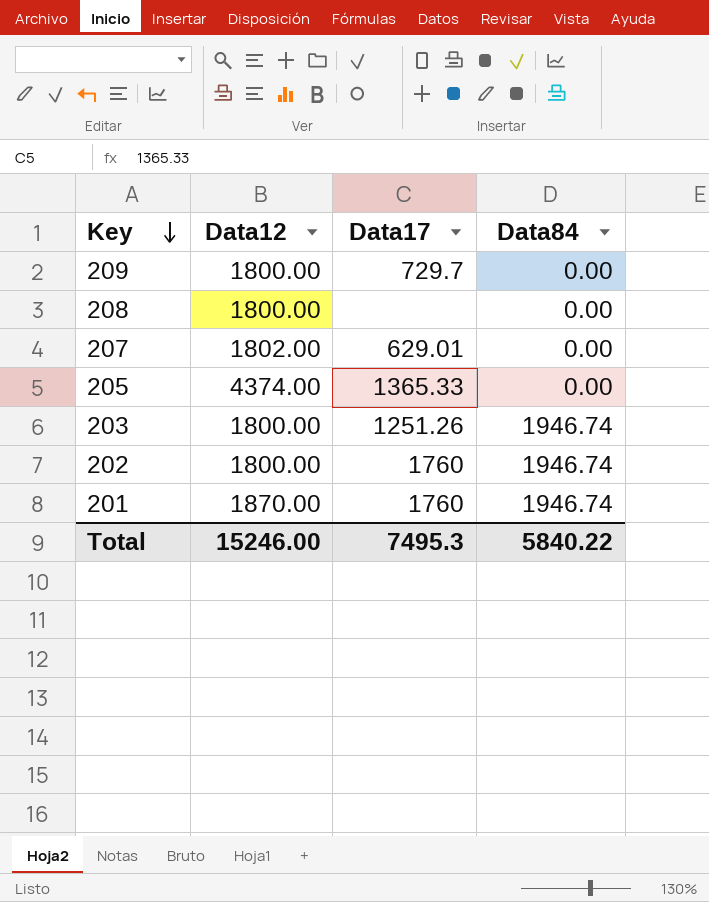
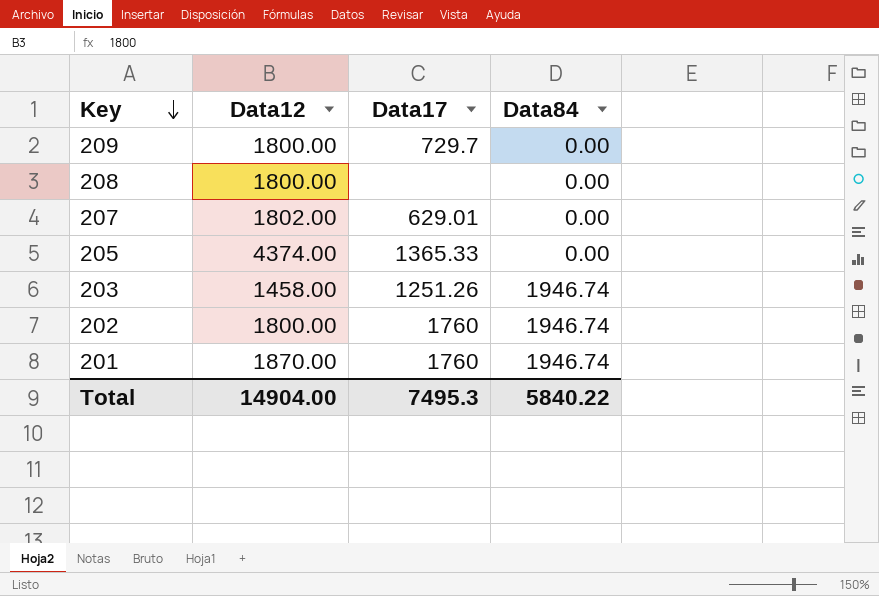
203 | Data12: 1800.00 -> 1458.00
Total | Data12: 15246.00 -> 14904.00

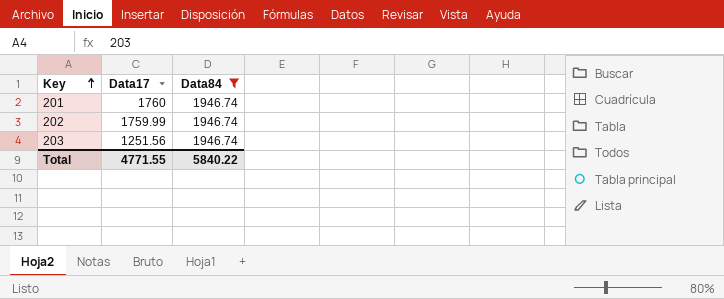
filter: none -> Data84 = 1946.74
row order: Key descending -> Key ascending
column Data12 | position: 2 -> none
202 | Data17: 1760 -> 1759.99
203 | Data17: 1251.26 -> 1251.56
Total | Data17: 7495.3 -> 4771.55

